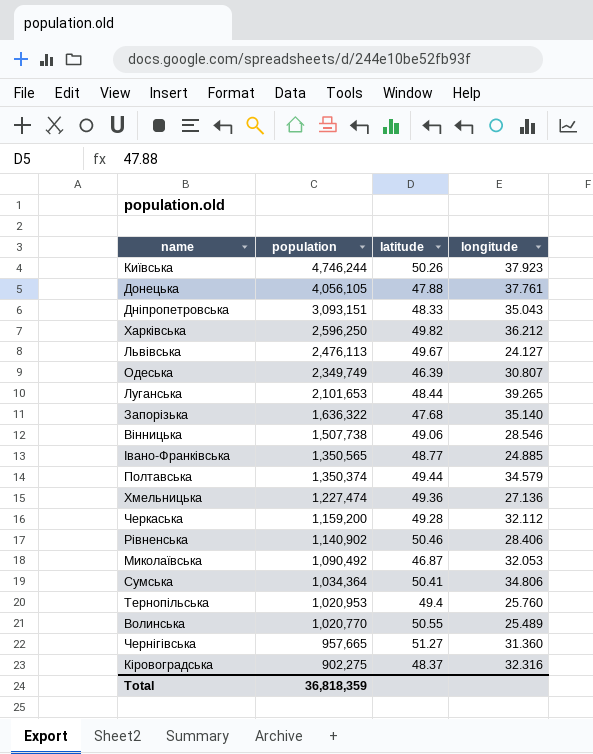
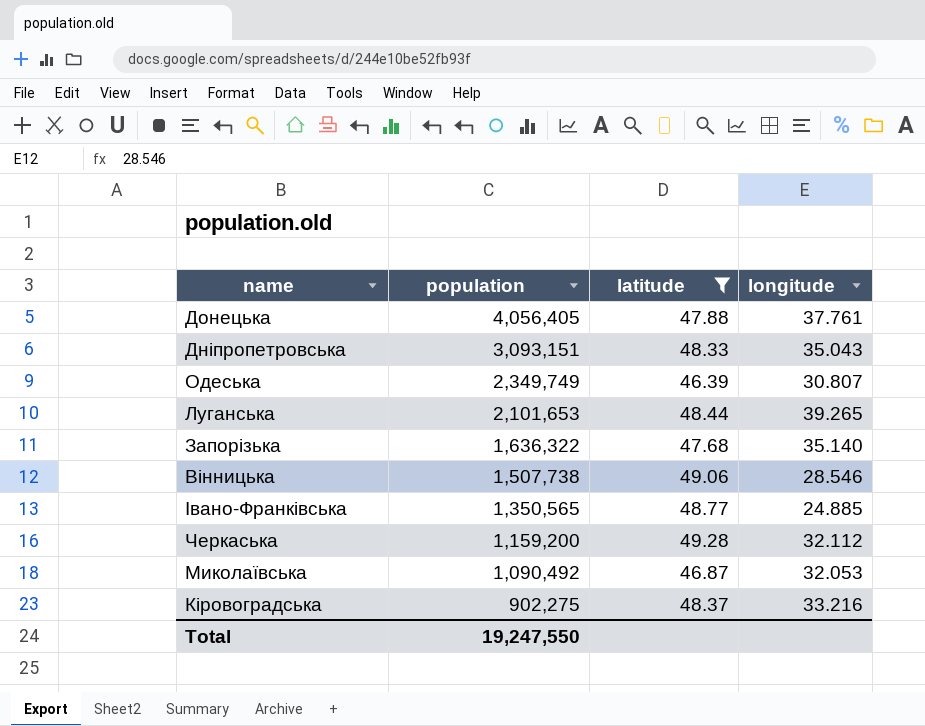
filter: none -> latitude <= 49.28
Донецька | population: 4,056,105 -> 4,056,405
Кіровоградська | longitude: 32.316 -> 33.216
Total | population: 36,818,359 -> 19,247,550

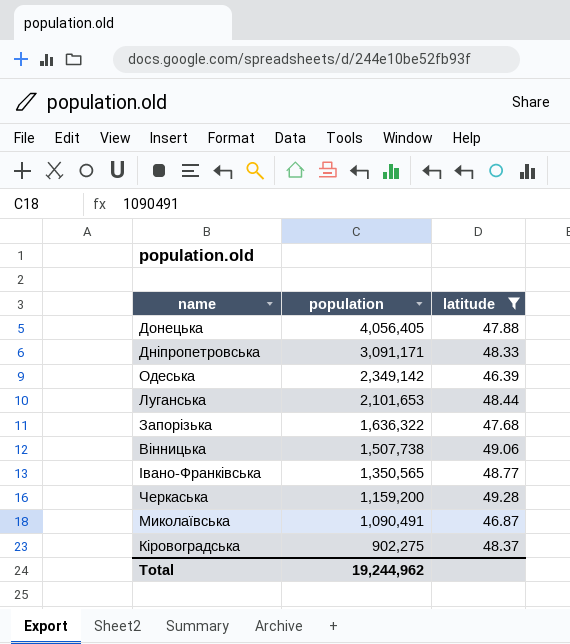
column longitude | position: 4 -> none
Дніпропетровська | population: 3,093,151 -> 3,091,171
Одеська | population: 2,349,749 -> 2,349,142
Миколаївська | population: 1,090,492 -> 1,090,491
Total | population: 19,247,550 -> 19,244,962

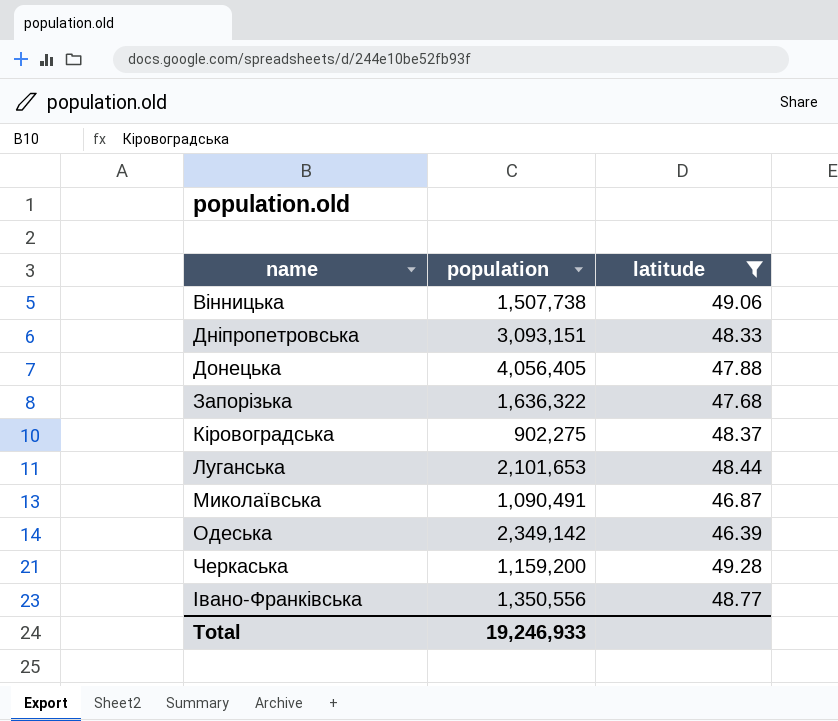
row order: population descending -> name ascending
Дніпропетровська | population: 3,091,171 -> 3,093,151
Івано-Франківська | population: 1,350,565 -> 1,350,556
Total | population: 19,244,962 -> 19,246,933

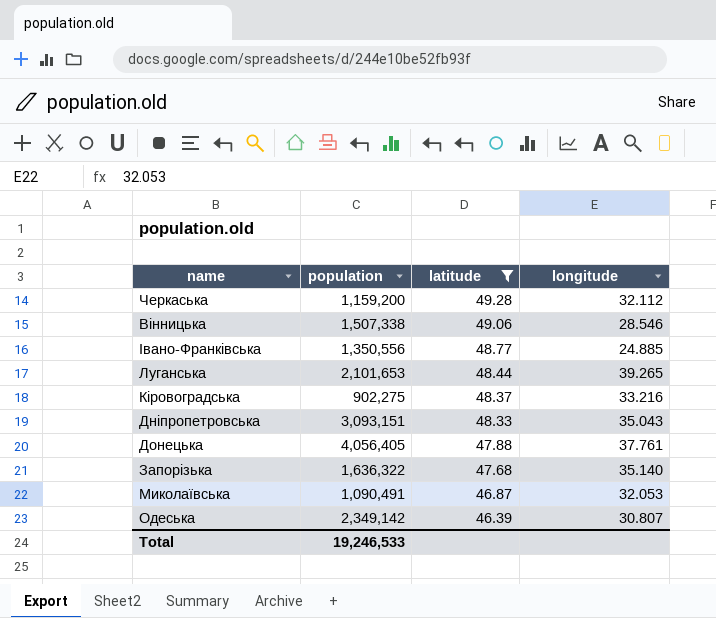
row order: name ascending -> latitude descending
column longitude | position: none -> 4
Вінницька | population: 1,507,738 -> 1,507,338
Total | population: 19,246,933 -> 19,246,533

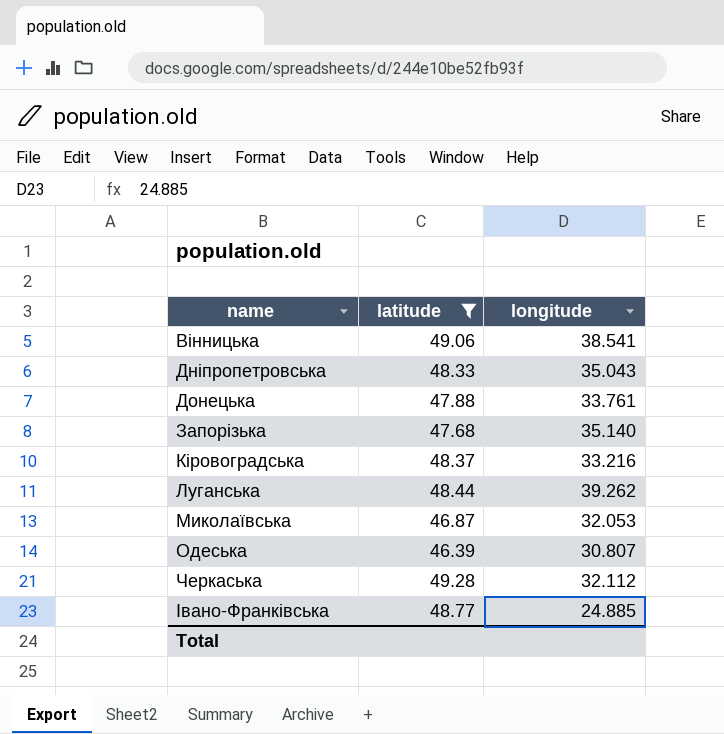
row order: latitude descending -> name ascending
column population | position: 2 -> none
Вінницька | longitude: 28.546 -> 38.541
Донецька | longitude: 37.761 -> 33.761
Луганська | longitude: 39.265 -> 39.262

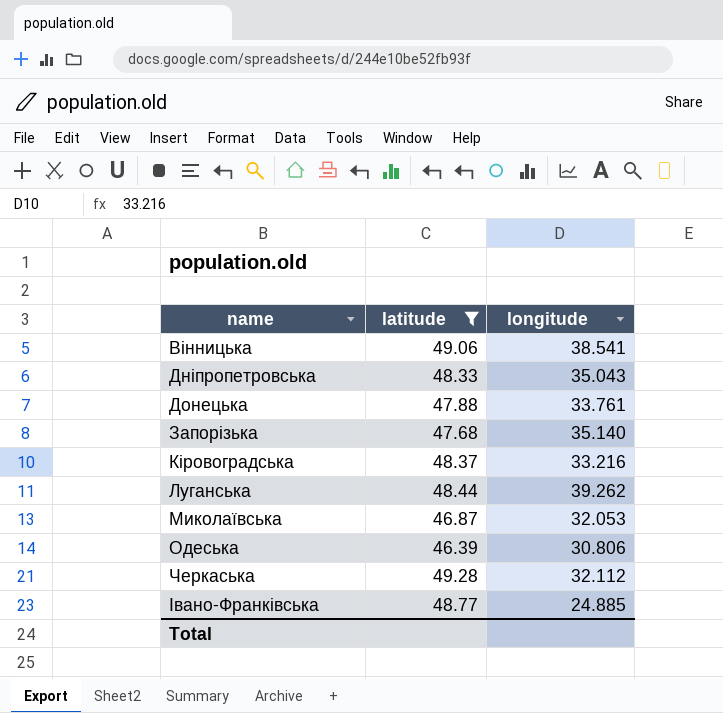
Одеська | longitude: 30.807 -> 30.806

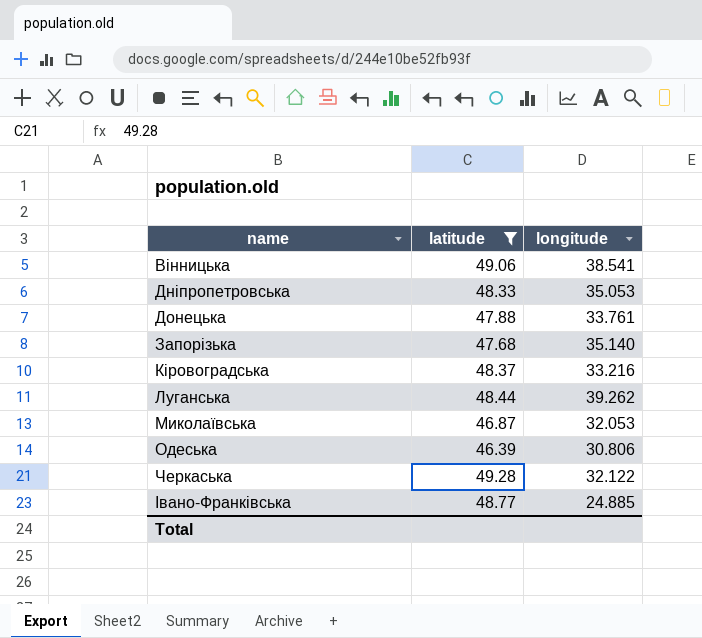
Дніпропетровська | longitude: 35.043 -> 35.053
Черкаська | longitude: 32.112 -> 32.122

